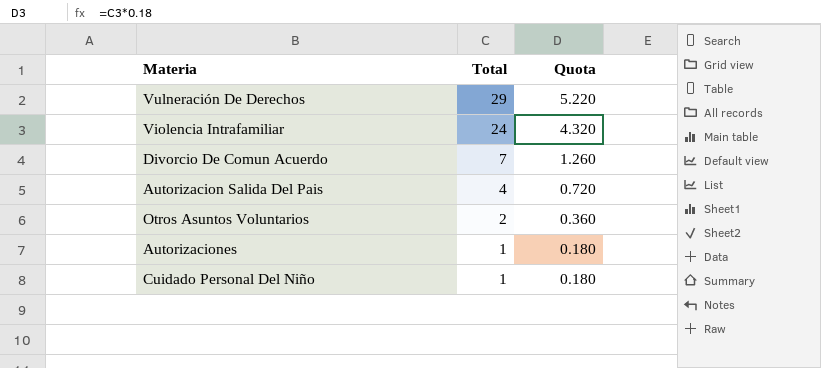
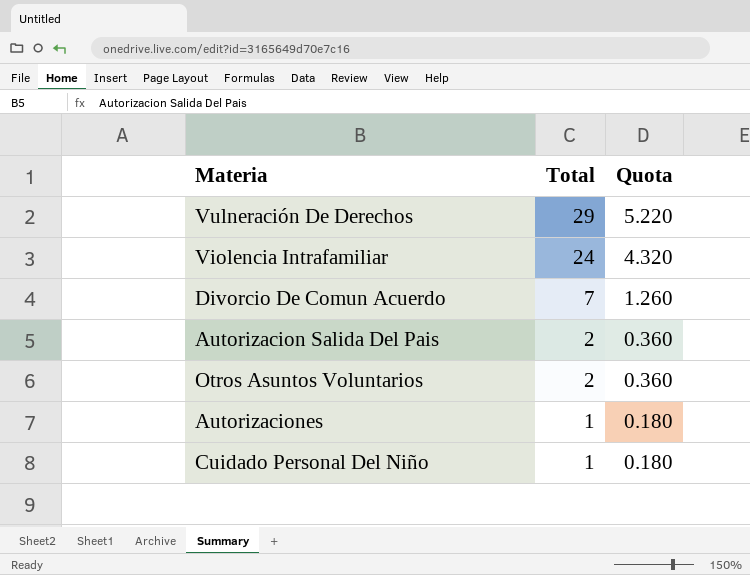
Autorizacion Salida Del Pais | Total: 4 -> 2
Autorizacion Salida Del Pais | Quota: 0.720 -> 0.360

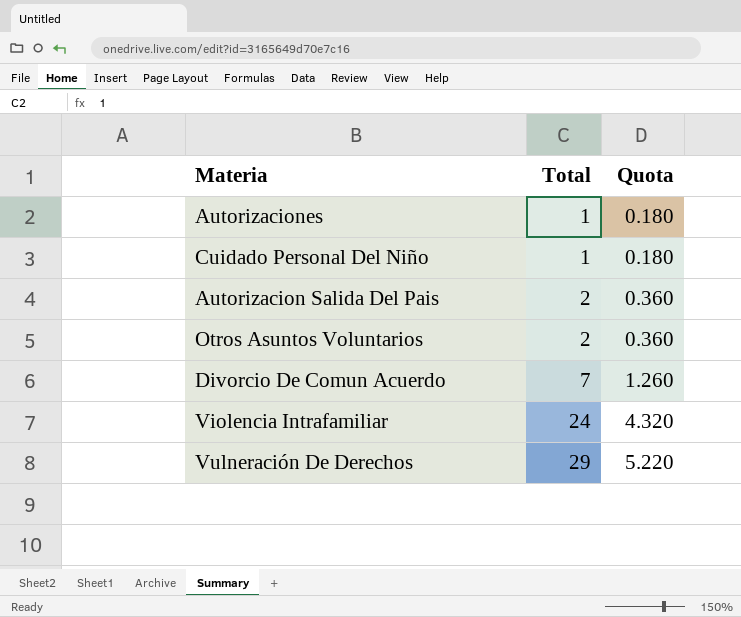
row order: Total descending -> Total ascending

